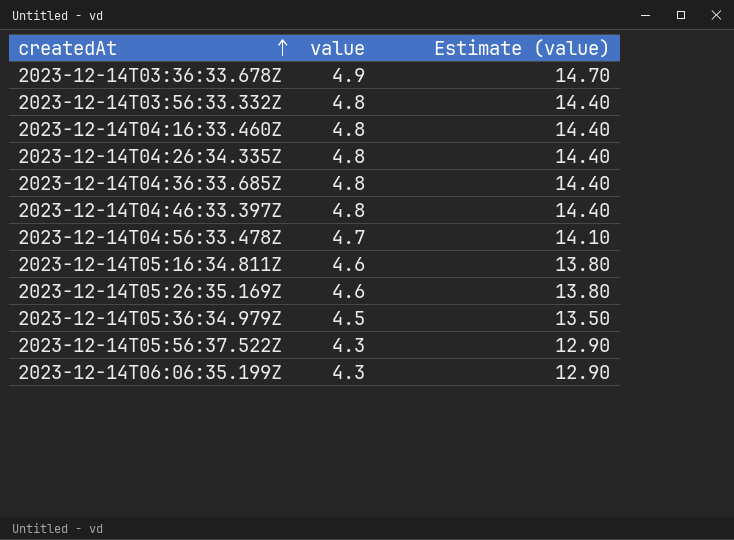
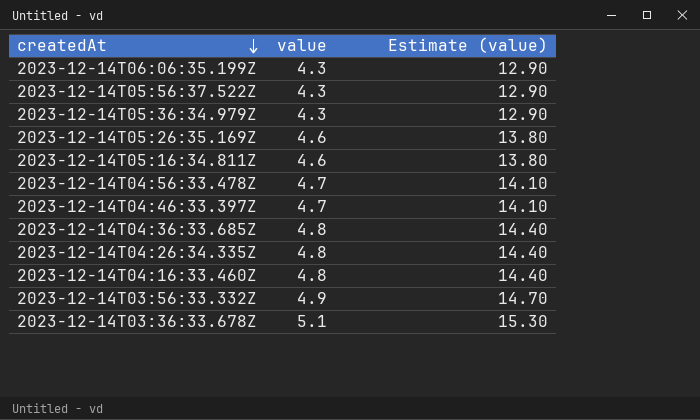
row order: createdAt ascending -> createdAt descending
2023-12-14T05:36:34.979Z | value: 4.5 -> 4.3
2023-12-14T05:36:34.979Z | Estimate (value): 13.50 -> 12.90
2023-12-14T04:46:33.397Z | value: 4.8 -> 4.7
2023-12-14T04:46:33.397Z | Estimate (value): 14.40 -> 14.10
2023-12-14T03:56:33.332Z | value: 4.8 -> 4.9
2023-12-14T03:56:33.332Z | Estimate (value): 14.40 -> 14.70
2023-12-14T03:36:33.678Z | value: 4.9 -> 5.1
2023-12-14T03:36:33.678Z | Estimate (value): 14.70 -> 15.30

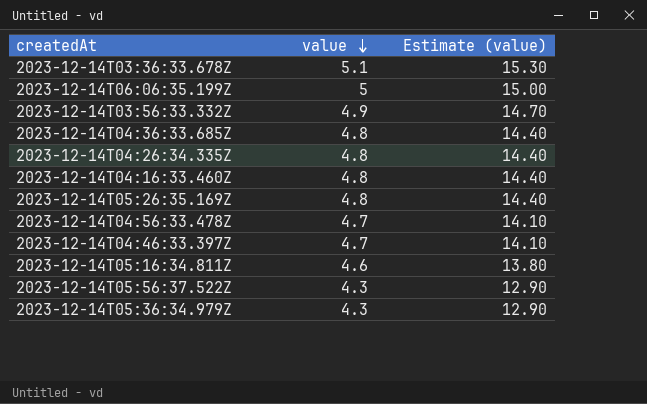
row order: createdAt descending -> value descending
2023-12-14T06:06:35.199Z | value: 4.3 -> 5
2023-12-14T06:06:35.199Z | Estimate (value): 12.90 -> 15.00
2023-12-14T05:26:35.169Z | value: 4.6 -> 4.8
2023-12-14T05:26:35.169Z | Estimate (value): 13.80 -> 14.40

